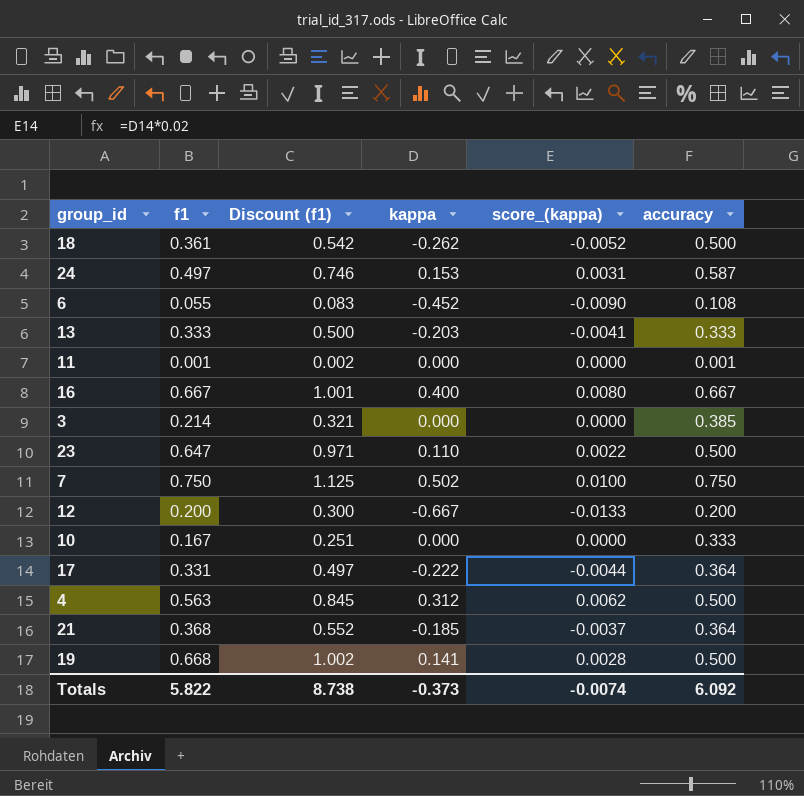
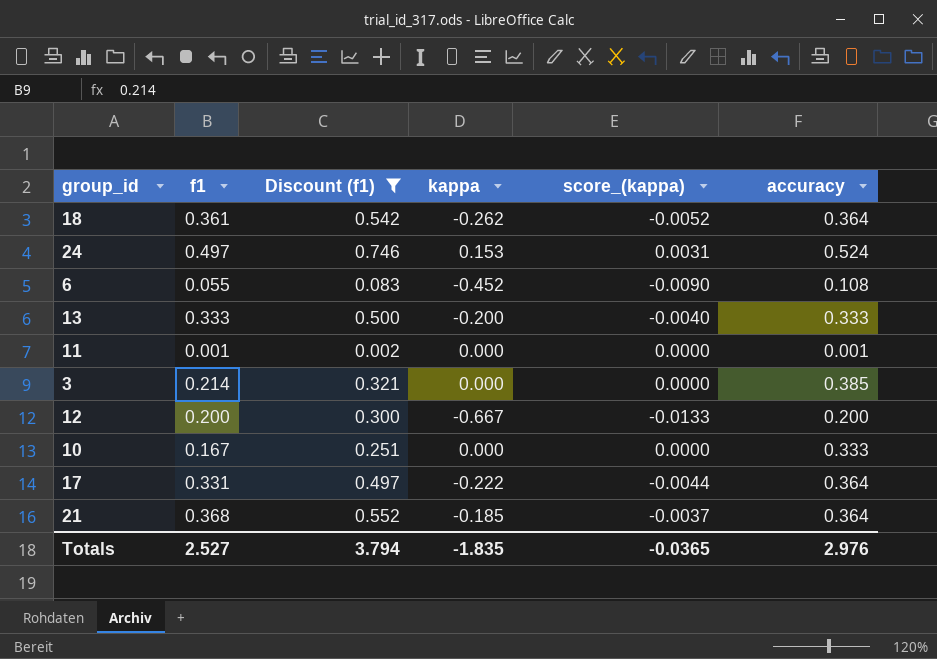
filter: none -> Discount (f1) <= 0.746
18 | accuracy: 0.500 -> 0.364
24 | accuracy: 0.587 -> 0.524
13 | kappa: -0.203 -> -0.200
13 | score_(kappa): -0.0041 -> -0.0040
Totals | f1: 5.822 -> 2.527
Totals | Discount (f1): 8.738 -> 3.794
Totals | kappa: -0.373 -> -1.835
Totals | score_(kappa): -0.0074 -> -0.0365
Totals | accuracy: 6.092 -> 2.976

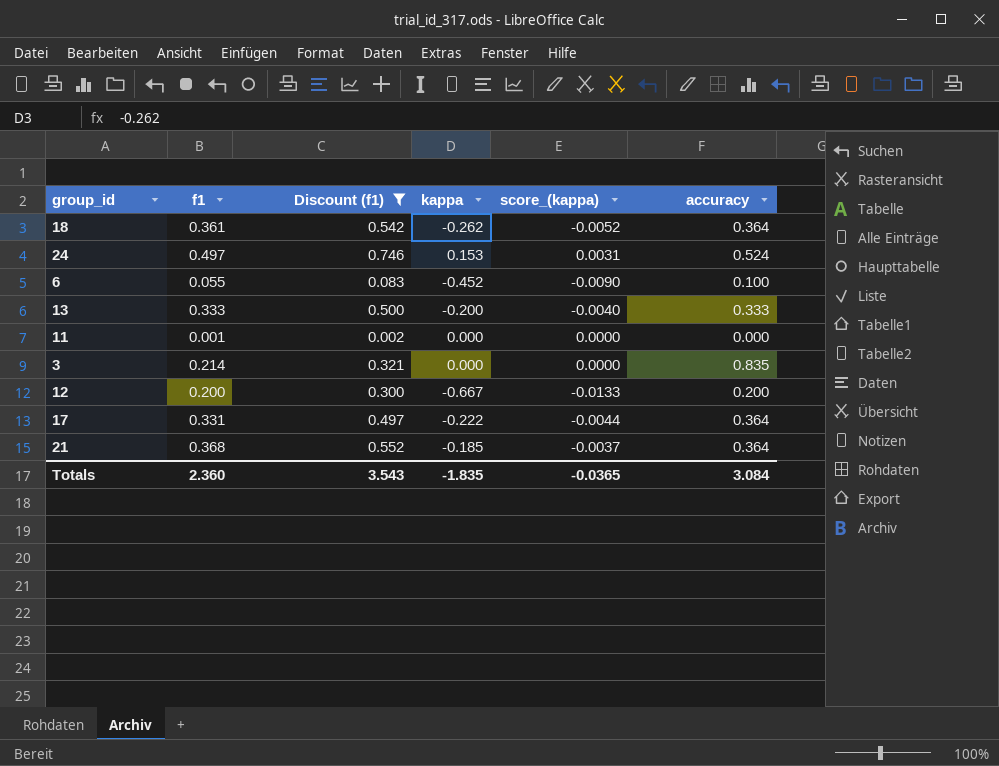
row 10: 0.167 | 0.251 | 0.000 | 0.0000 | 0.333 -> none
6 | accuracy: 0.108 -> 0.100
11 | accuracy: 0.001 -> 0.000
3 | accuracy: 0.385 -> 0.835
Totals | f1: 2.527 -> 2.360
Totals | Discount (f1): 3.794 -> 3.543
Totals | accuracy: 2.976 -> 3.084

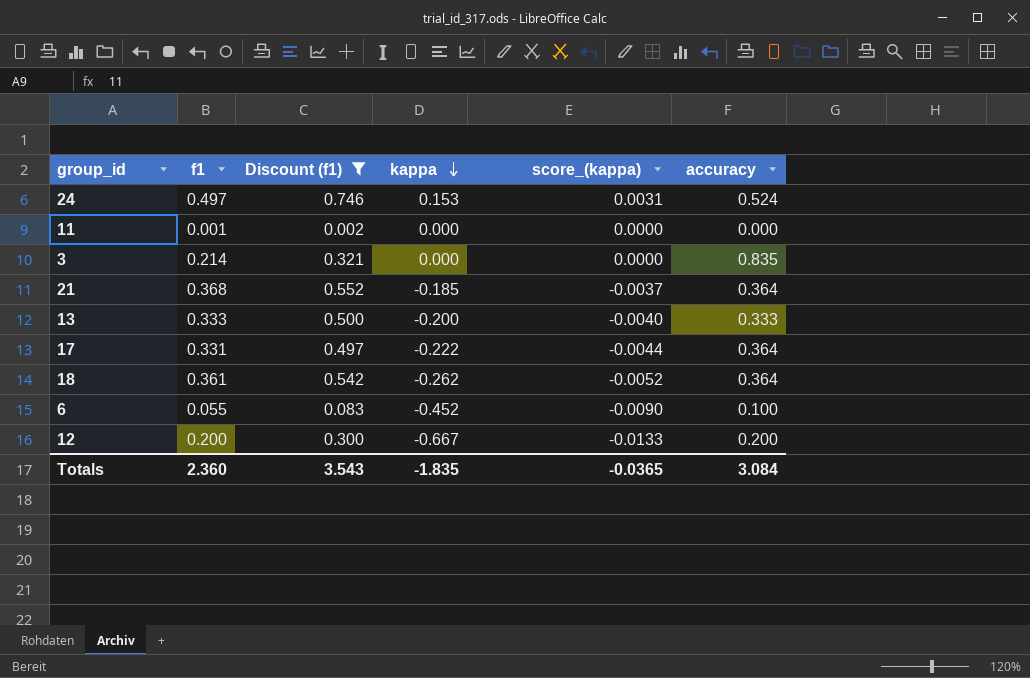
row order: none -> kappa descending

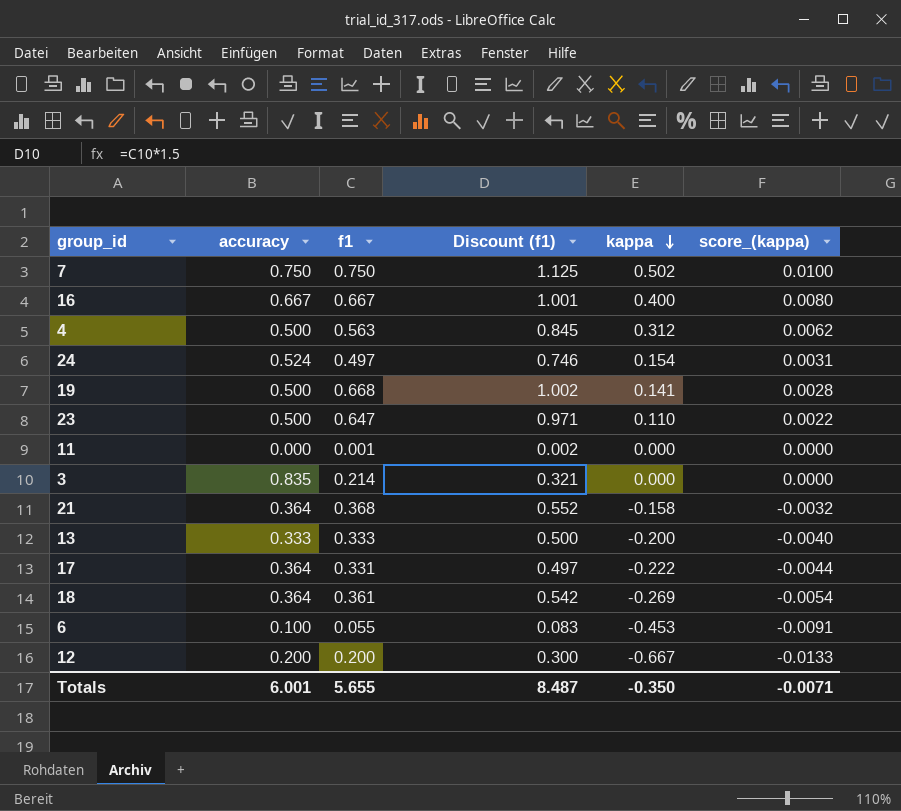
filter: Discount (f1) <= 0.746 -> none
column accuracy | position: 6 -> 2
24 | kappa: 0.153 -> 0.154
21 | kappa: -0.185 -> -0.158
21 | score_(kappa): -0.0037 -> -0.0032
18 | kappa: -0.262 -> -0.269
18 | score_(kappa): -0.0052 -> -0.0054
6 | kappa: -0.452 -> -0.453
6 | score_(kappa): -0.0090 -> -0.0091
Totals | accuracy: 3.084 -> 6.001
Totals | f1: 2.360 -> 5.655
Totals | Discount (f1): 3.543 -> 8.487
Totals | kappa: -1.835 -> -0.350
Totals | score_(kappa): -0.0365 -> -0.0071

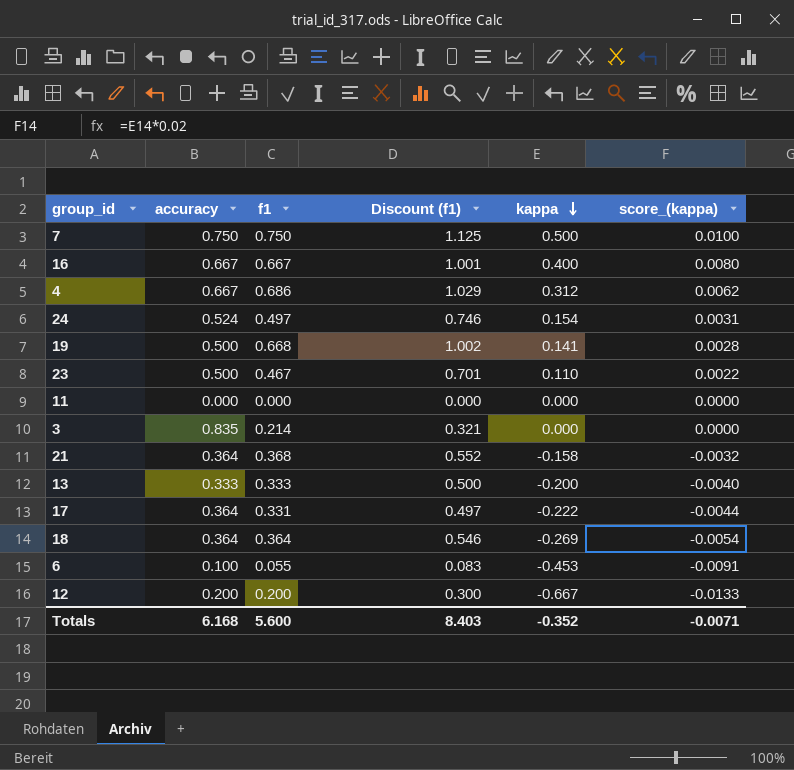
7 | kappa: 0.502 -> 0.500
4 | accuracy: 0.500 -> 0.667
4 | f1: 0.563 -> 0.686
4 | Discount (f1): 0.845 -> 1.029
23 | f1: 0.647 -> 0.467
23 | Discount (f1): 0.971 -> 0.701
11 | f1: 0.001 -> 0.000
11 | Discount (f1): 0.002 -> 0.000
18 | f1: 0.361 -> 0.364
18 | Discount (f1): 0.542 -> 0.546
Totals | accuracy: 6.001 -> 6.168
Totals | f1: 5.655 -> 5.600
Totals | Discount (f1): 8.487 -> 8.403
Totals | kappa: -0.350 -> -0.352

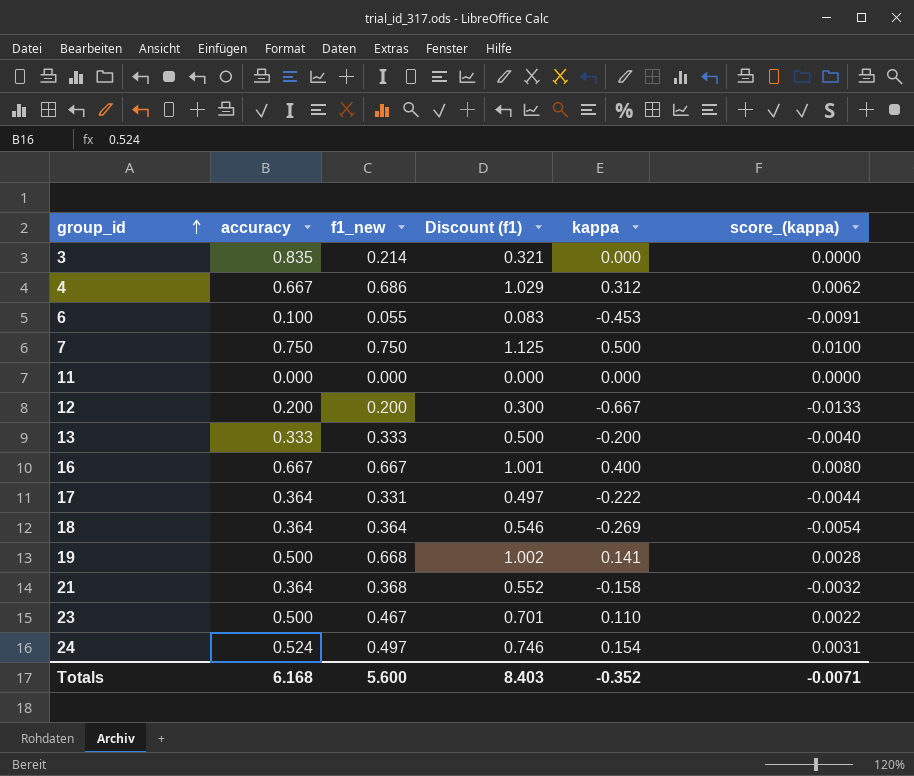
row order: kappa descending -> group_id ascending
column name: f1 -> f1_new

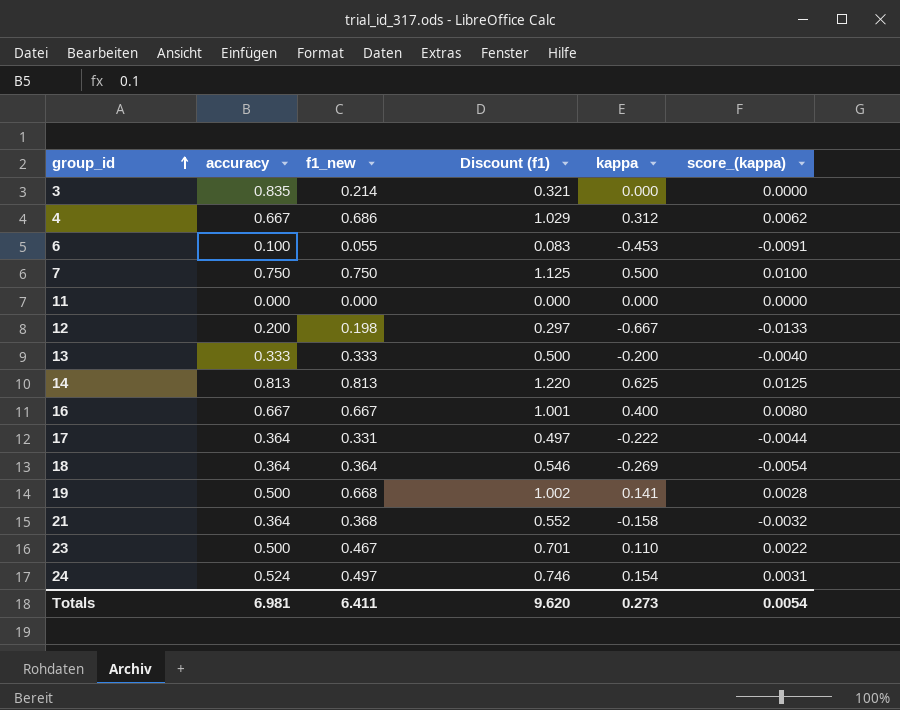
12 | f1_new: 0.200 -> 0.198
12 | Discount (f1): 0.300 -> 0.297
row 14: none -> 0.813 | 0.813 | 1.220 | 0.625 | 0.0125
Totals | accuracy: 6.168 -> 6.981
Totals | f1_new: 5.600 -> 6.411
Totals | Discount (f1): 8.403 -> 9.620
Totals | kappa: -0.352 -> 0.273
Totals | score_(kappa): -0.0071 -> 0.0054

